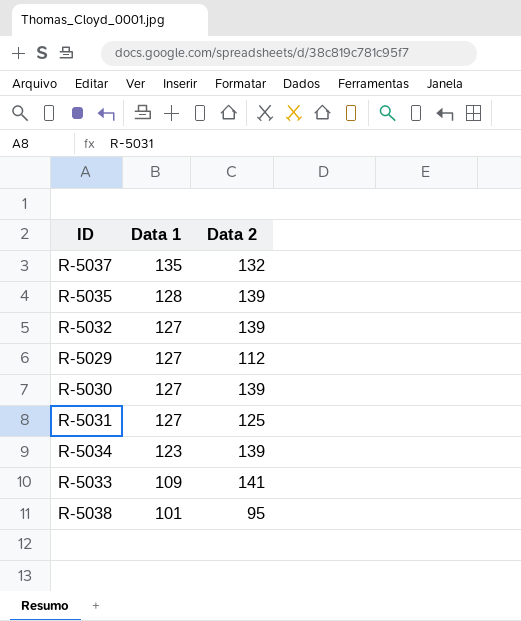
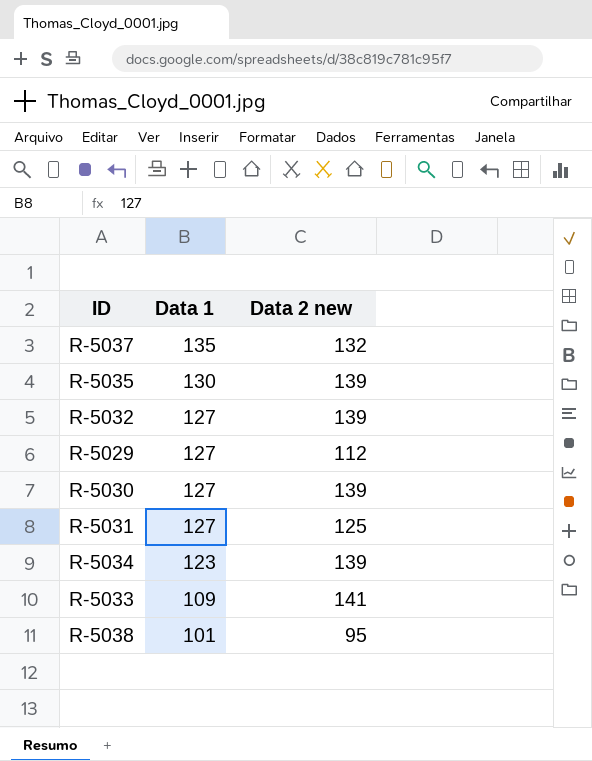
column name: Data 2 -> Data 2 new
R-5035 | Data 1: 128 -> 130

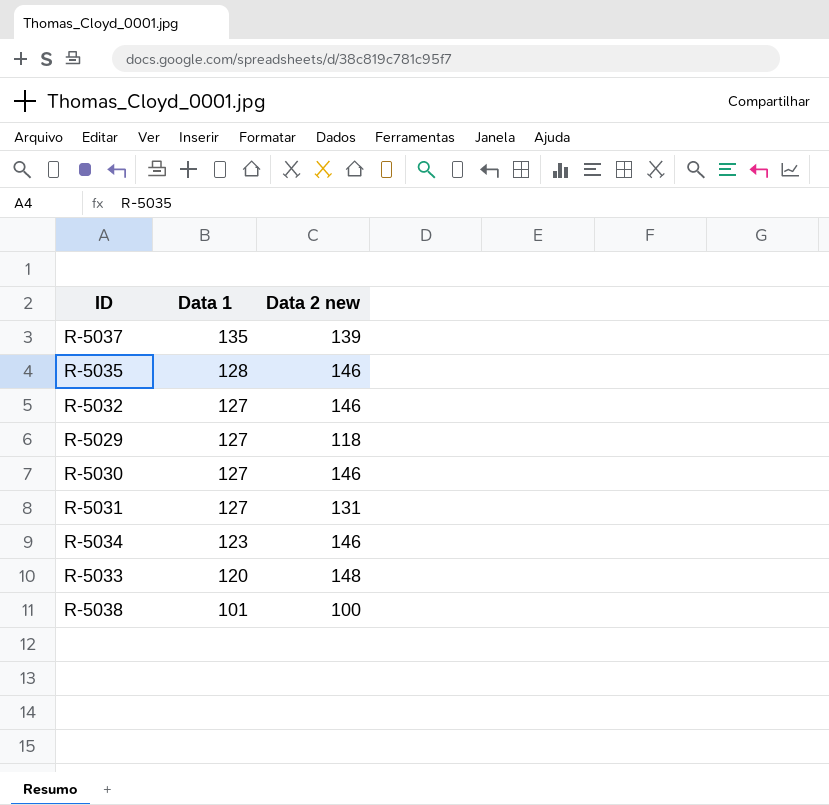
R-5037 | Data 2 new: 132 -> 139
R-5035 | Data 1: 130 -> 128
R-5035 | Data 2 new: 139 -> 146
R-5032 | Data 2 new: 139 -> 146
R-5029 | Data 2 new: 112 -> 118
R-5030 | Data 2 new: 139 -> 146
R-5031 | Data 2 new: 125 -> 131
R-5034 | Data 2 new: 139 -> 146
R-5033 | Data 1: 109 -> 120
R-5033 | Data 2 new: 141 -> 148
R-5038 | Data 2 new: 95 -> 100

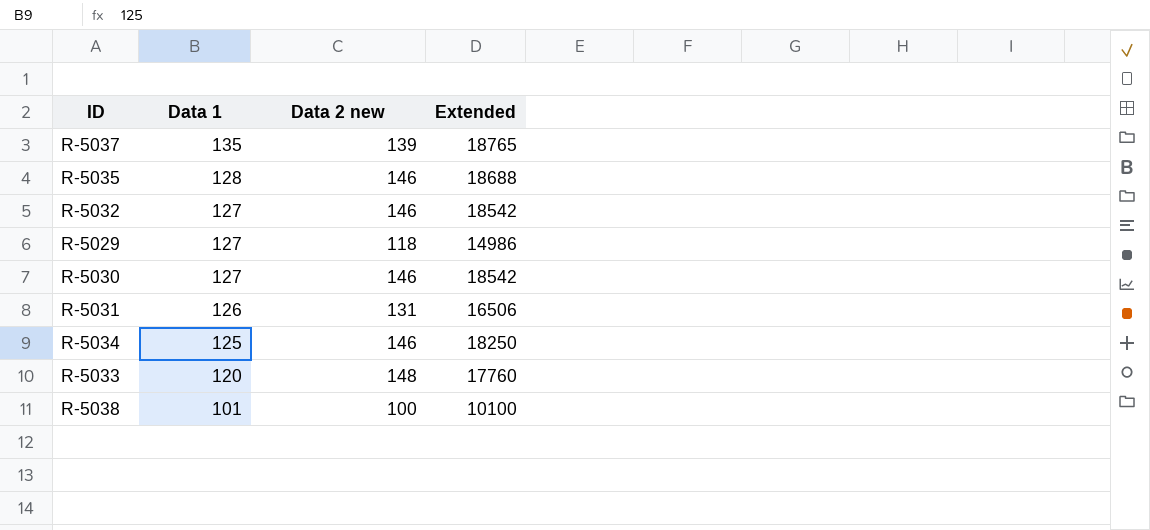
column Extended | formula: none -> [Data 1] * [Data 2 new]
R-5031 | Data 1: 127 -> 126
R-5034 | Data 1: 123 -> 125

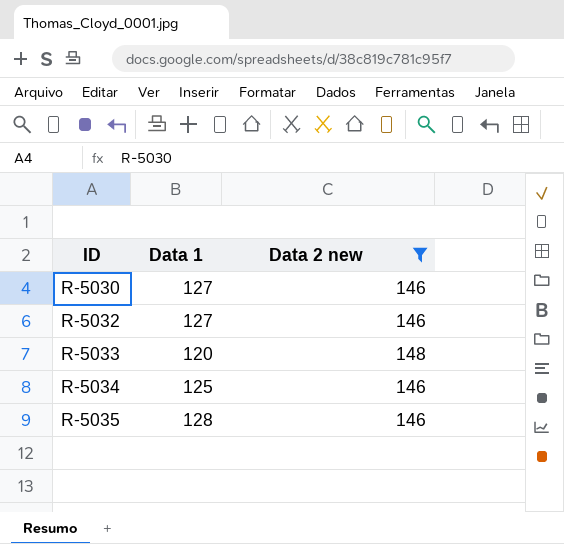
filter: none -> Data 2 new >= 146
row order: Data 1 descending -> ID ascending
column Extended | formula: [Data 1] * [Data 2 new] -> none

